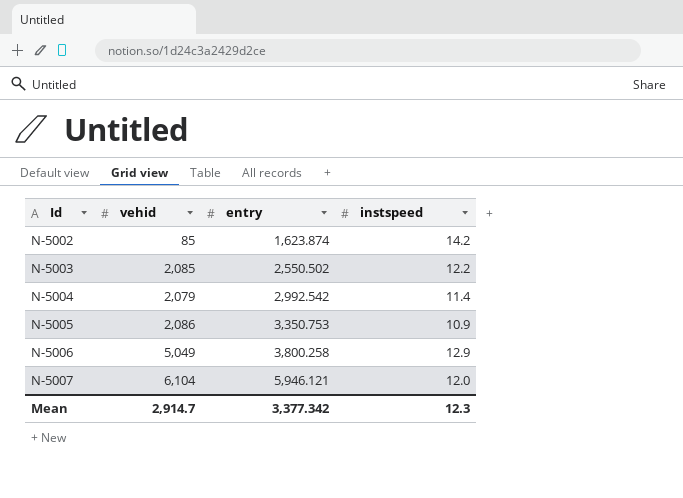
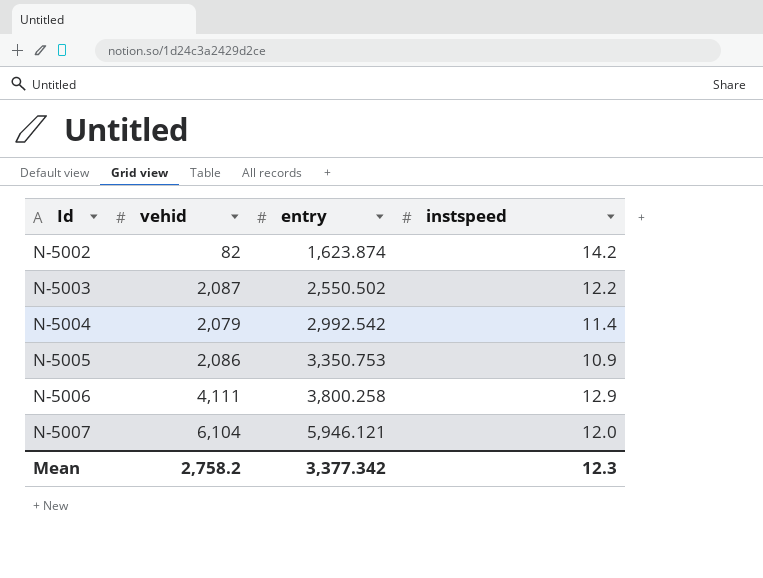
N-5002 | vehid: 85 -> 82
N-5003 | vehid: 2,085 -> 2,087
N-5006 | vehid: 5,049 -> 4,111
Mean | vehid: 2,914.7 -> 2,758.2

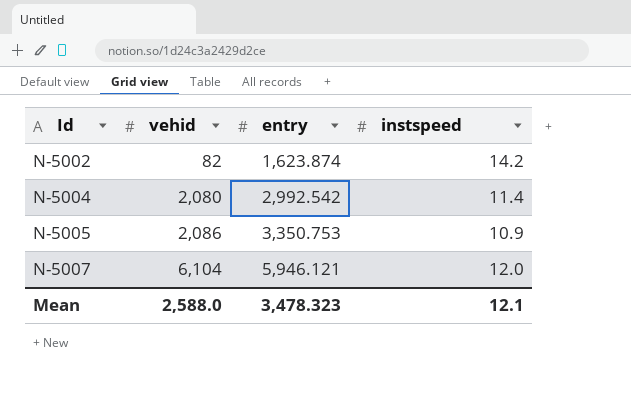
row N-5003: 2,087 | 2,550.502 | 12.2 -> none
row N-5006: 4,111 | 3,800.258 | 12.9 -> none
N-5004 | vehid: 2,079 -> 2,080
Mean | vehid: 2,758.2 -> 2,588.0
Mean | entry: 3,377.342 -> 3,478.323
Mean | instspeed: 12.3 -> 12.1

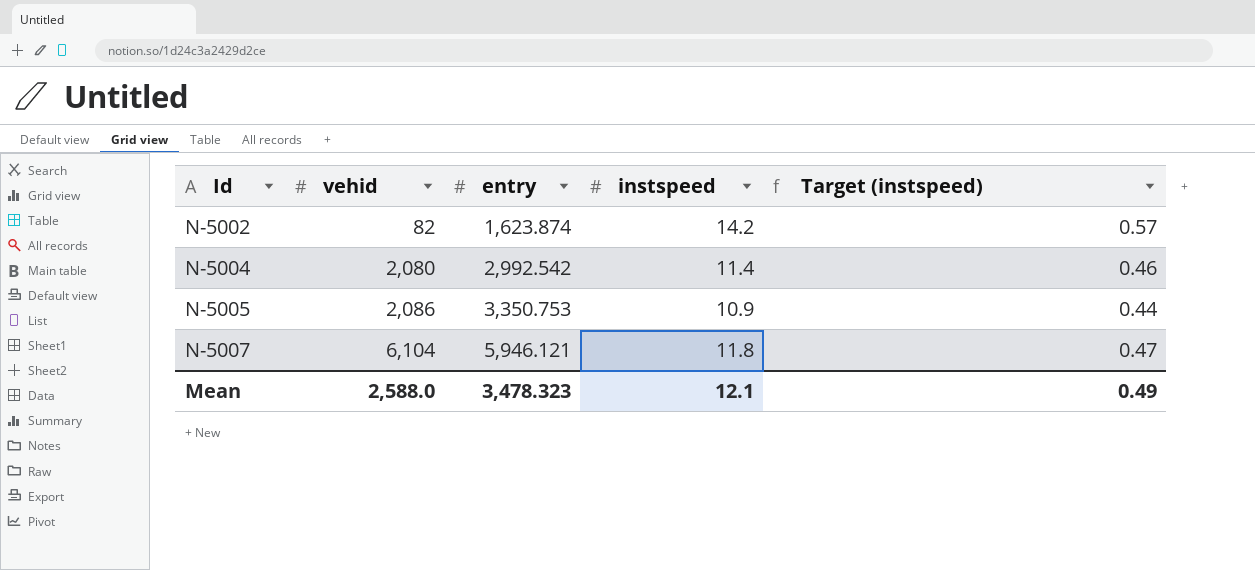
column Target (instspeed) | formula: none -> [instspeed] * 0.04
N-5007 | instspeed: 12.0 -> 11.8

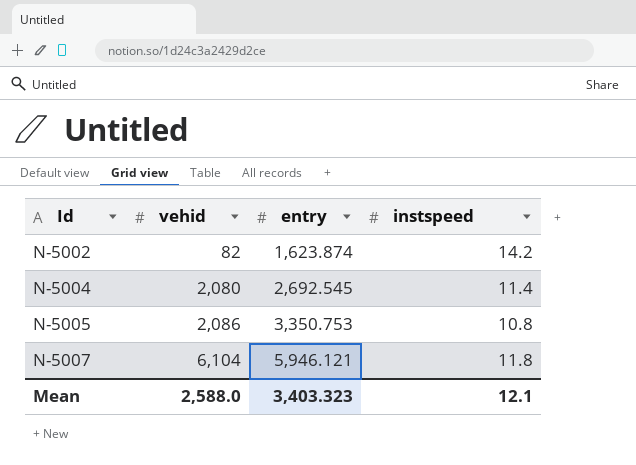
column Target (instspeed) | formula: [instspeed] * 0.04 -> none
N-5004 | entry: 2,992.542 -> 2,692.545
N-5005 | instspeed: 10.9 -> 10.8
Mean | entry: 3,478.323 -> 3,403.323

